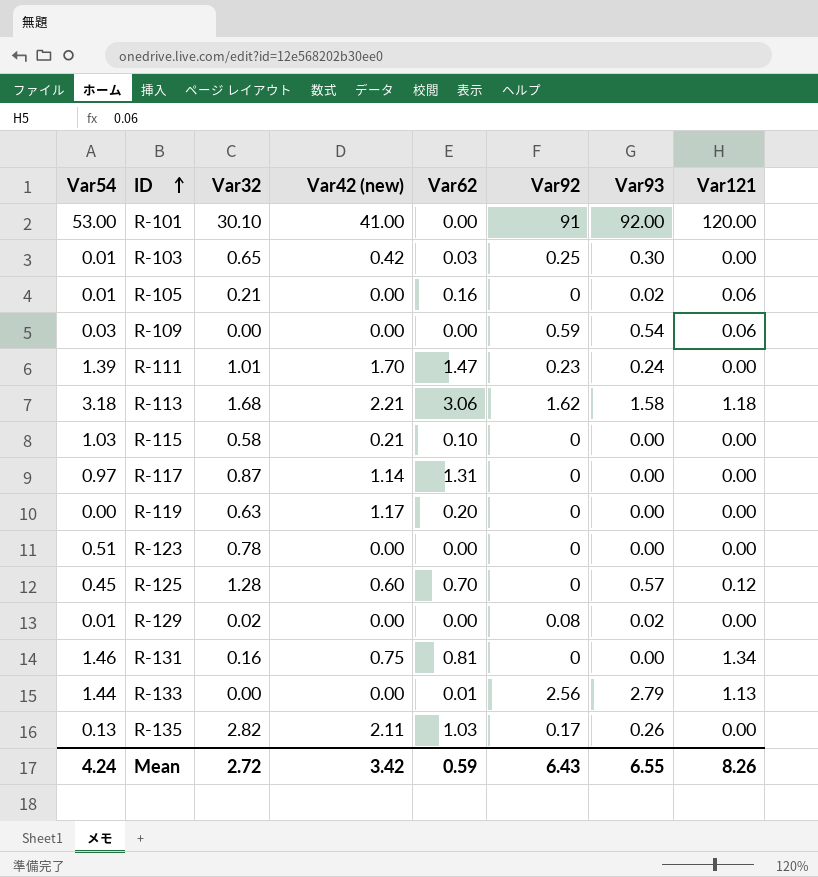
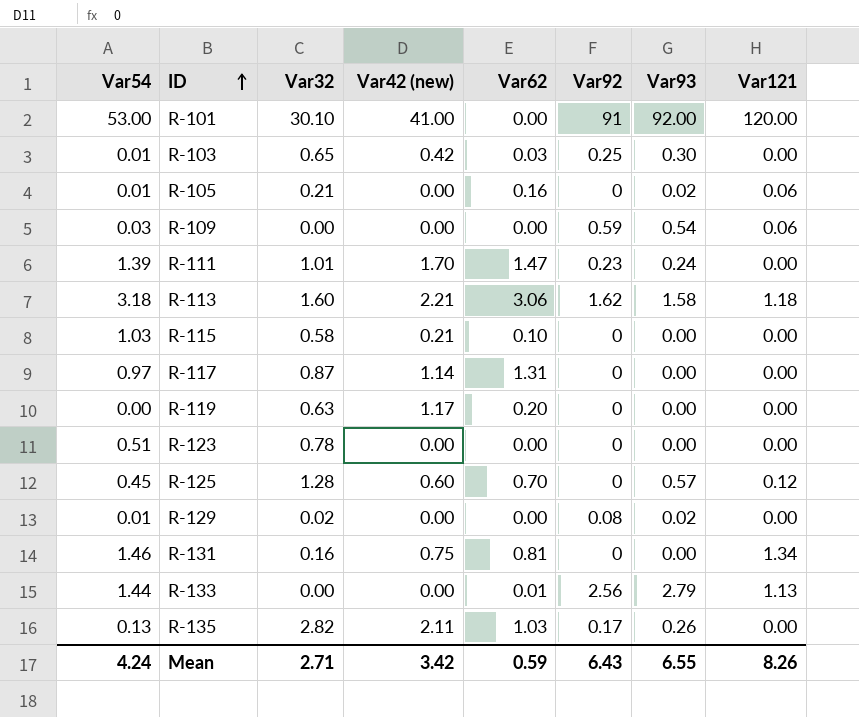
R-113 | Var32: 1.68 -> 1.60
Mean | Var32: 2.72 -> 2.71

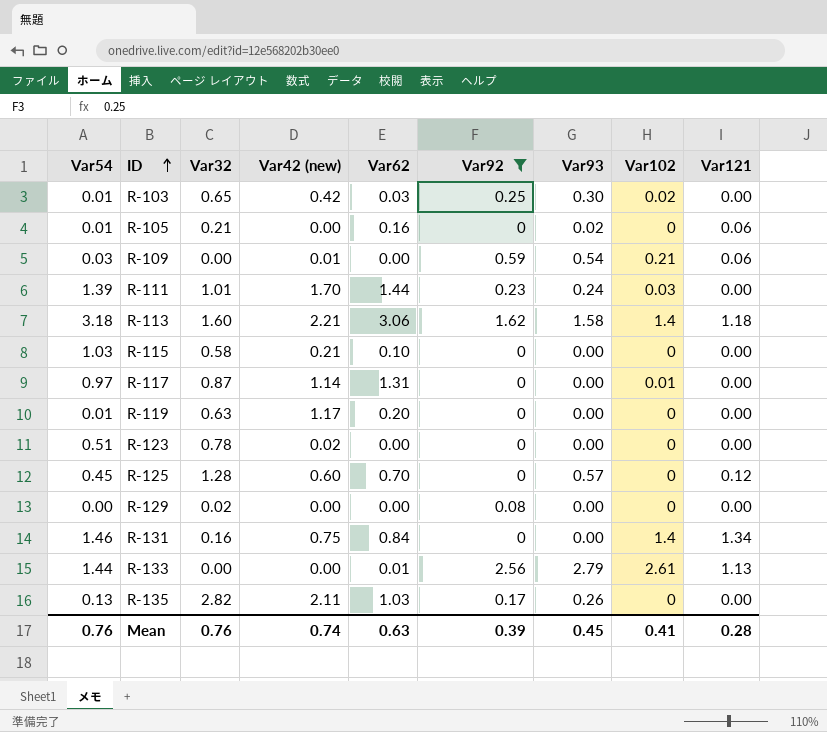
filter: none -> Var92 != 91
column Var102 | position: none -> 8
R-109 | Var42 (new): 0.00 -> 0.01
R-111 | Var62: 1.47 -> 1.44
R-119 | Var54: 0.00 -> 0.01
R-123 | Var42 (new): 0.00 -> 0.02
R-129 | Var54: 0.01 -> 0.00
R-129 | Var93: 0.02 -> 0.00
R-131 | Var62: 0.81 -> 0.84
Mean | Var54: 4.24 -> 0.76
Mean | Var32: 2.71 -> 0.76
Mean | Var42 (new): 3.42 -> 0.74
Mean | Var62: 0.59 -> 0.63
Mean | Var92: 6.43 -> 0.39
Mean | Var93: 6.55 -> 0.45
Mean | Var121: 8.26 -> 0.28

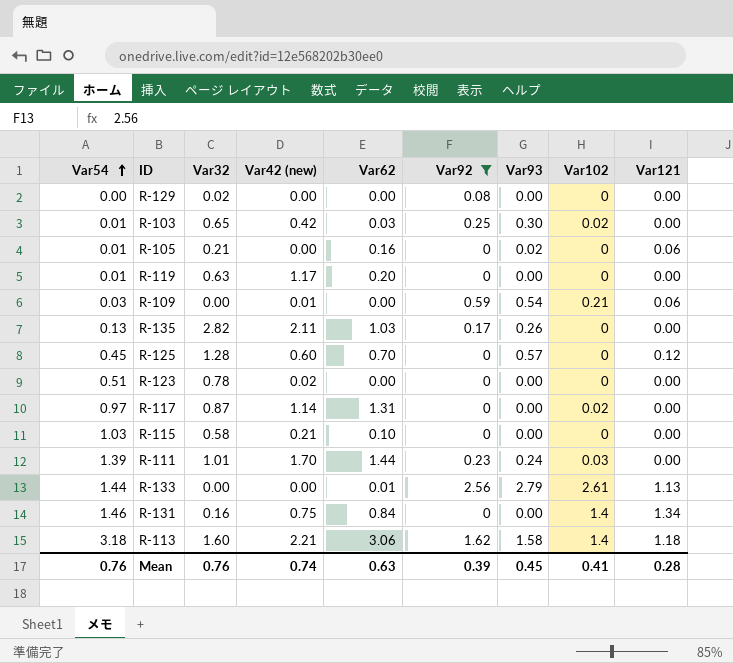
row order: ID ascending -> Var54 ascending
R-117 | Var102: 0.01 -> 0.02

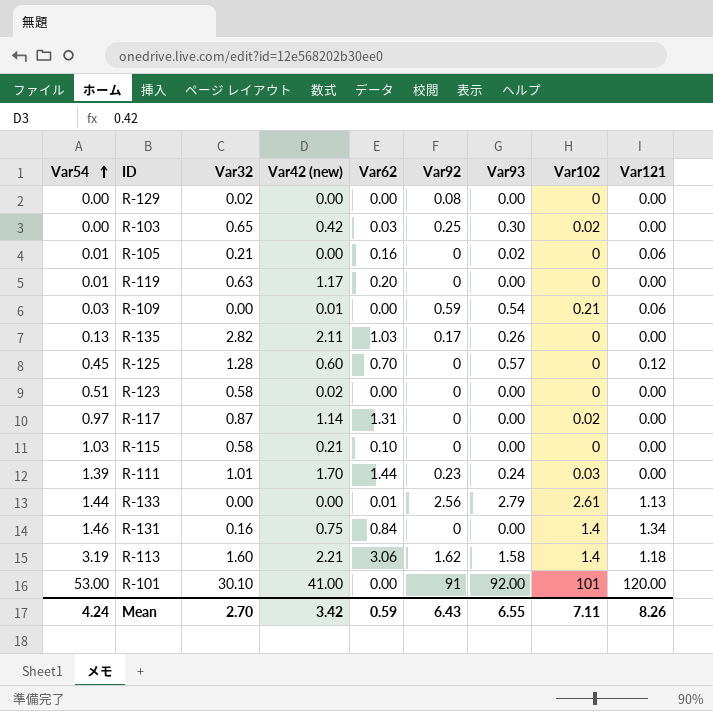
filter: Var92 != 91 -> none
R-103 | Var54: 0.01 -> 0.00
R-123 | Var32: 0.78 -> 0.58
R-113 | Var54: 3.18 -> 3.19
Mean | Var54: 0.76 -> 4.24
Mean | Var32: 0.76 -> 2.70
Mean | Var42 (new): 0.74 -> 3.42
Mean | Var62: 0.63 -> 0.59
Mean | Var92: 0.39 -> 6.43
Mean | Var93: 0.45 -> 6.55
Mean | Var102: 0.41 -> 7.11
Mean | Var121: 0.28 -> 8.26

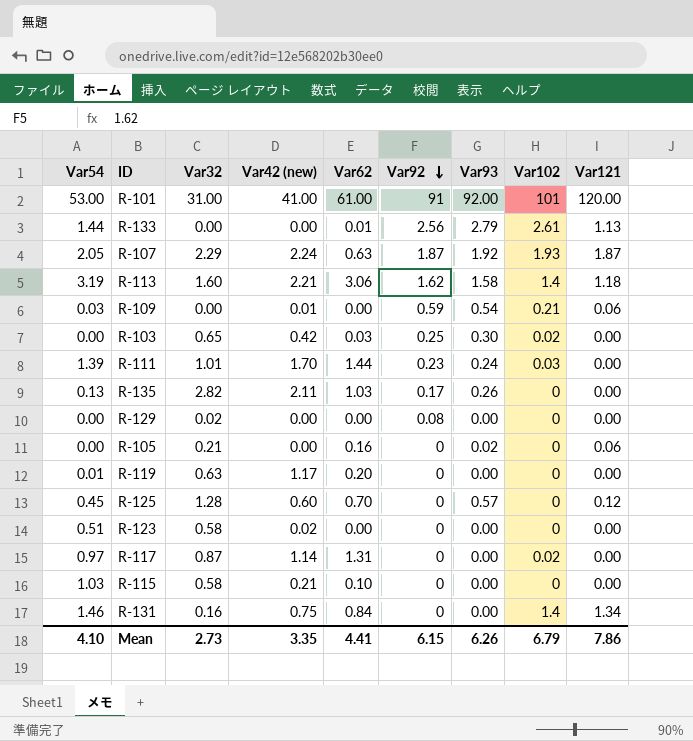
row order: Var54 ascending -> Var92 descending
R-101 | Var32: 30.10 -> 31.00
R-101 | Var62: 0.00 -> 61.00
row R-107: none -> 2.05 | 2.29 | 2.24 | 0.63 | 1.87 | 1.92 | 1.93 | 1.87
R-105 | Var54: 0.01 -> 0.00
Mean | Var54: 4.24 -> 4.10
Mean | Var32: 2.70 -> 2.73
Mean | Var42 (new): 3.42 -> 3.35
Mean | Var62: 0.59 -> 4.41
Mean | Var92: 6.43 -> 6.15
Mean | Var93: 6.55 -> 6.26
Mean | Var102: 7.11 -> 6.79
Mean | Var121: 8.26 -> 7.86

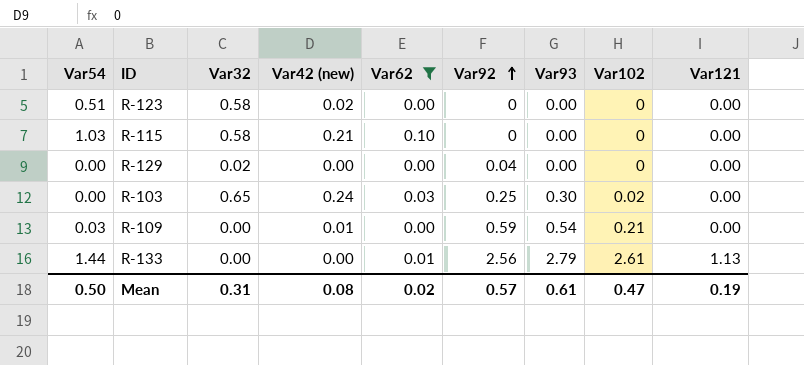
filter: none -> Var62 <= 0.10
row order: Var92 descending -> Var92 ascending
R-129 | Var92: 0.08 -> 0.04
R-103 | Var42 (new): 0.42 -> 0.24
R-109 | Var121: 0.06 -> 0.00
Mean | Var54: 4.10 -> 0.50
Mean | Var32: 2.73 -> 0.31
Mean | Var42 (new): 3.35 -> 0.08
Mean | Var62: 4.41 -> 0.02
Mean | Var92: 6.15 -> 0.57
Mean | Var93: 6.26 -> 0.61
Mean | Var102: 6.79 -> 0.47
Mean | Var121: 7.86 -> 0.19

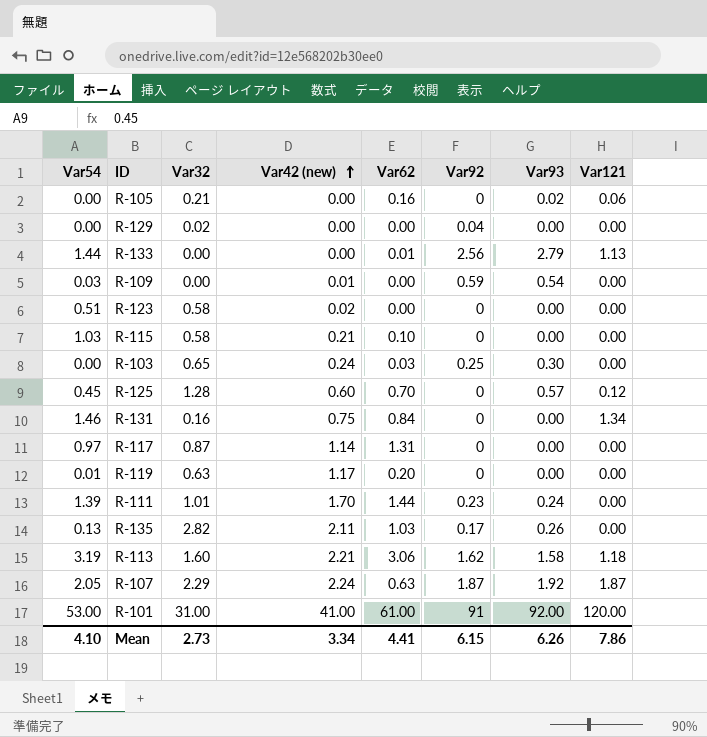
filter: Var62 <= 0.10 -> none
row order: Var92 ascending -> Var42 (new) ascending
column Var102 | position: 8 -> none
Mean | Var54: 0.50 -> 4.10
Mean | Var32: 0.31 -> 2.73
Mean | Var42 (new): 0.08 -> 3.34
Mean | Var62: 0.02 -> 4.41
Mean | Var92: 0.57 -> 6.15
Mean | Var93: 0.61 -> 6.26
Mean | Var121: 0.19 -> 7.86

